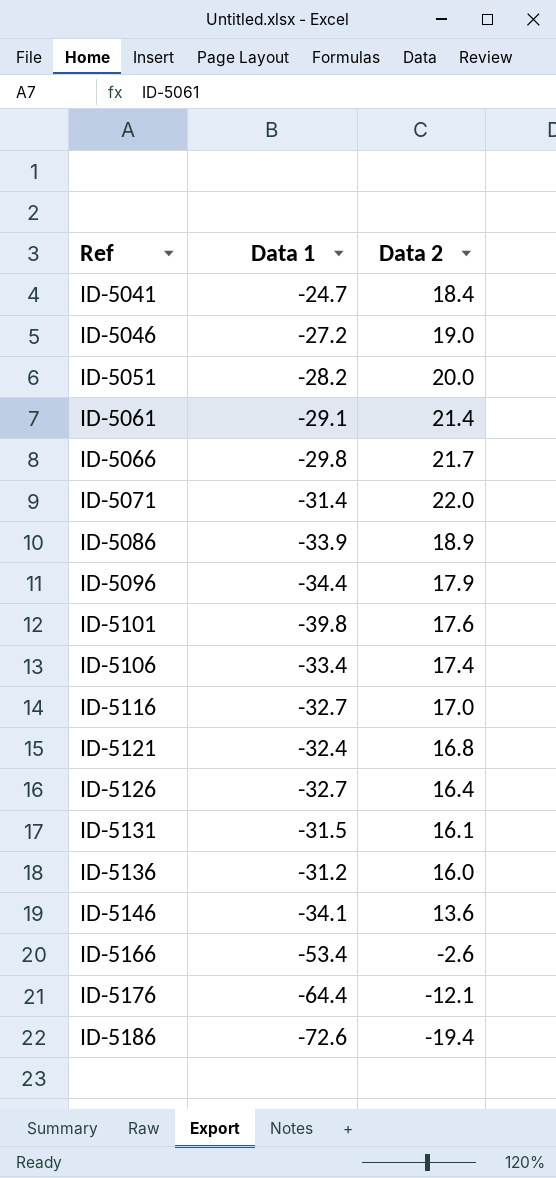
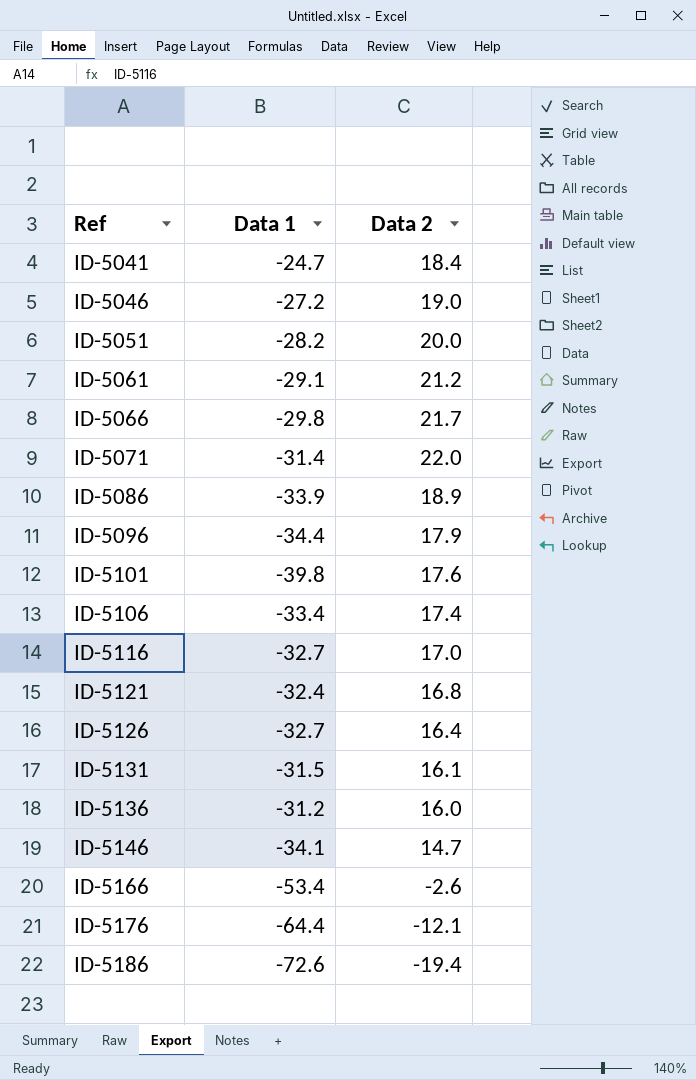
ID-5061 | Data 2: 21.4 -> 21.2
ID-5146 | Data 2: 13.6 -> 14.7

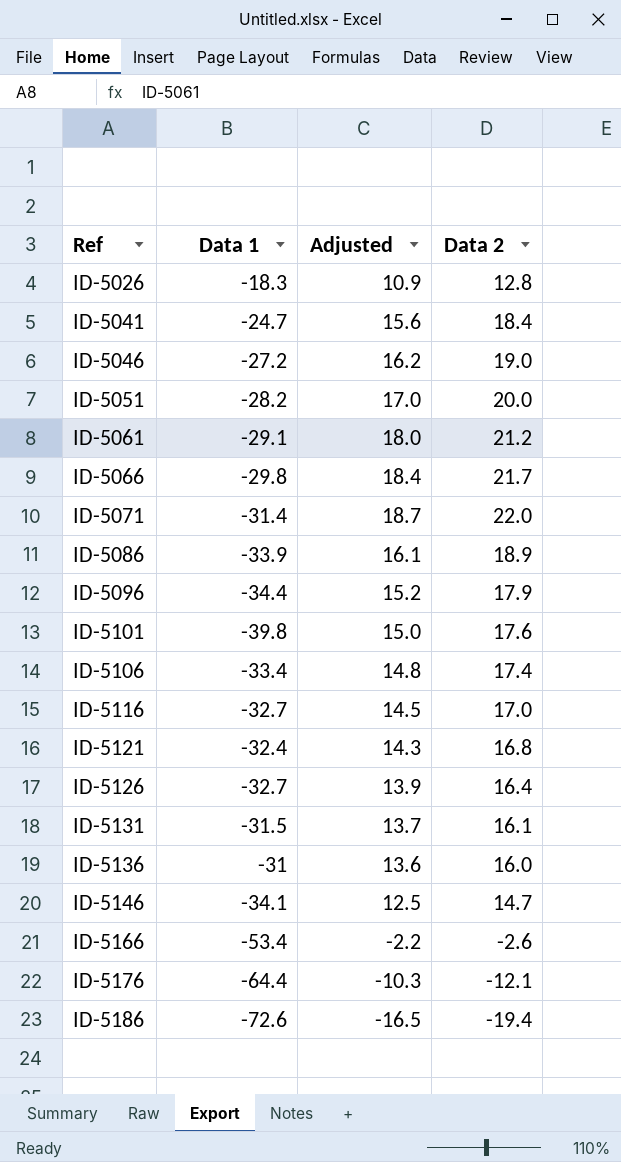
column Adjusted | formula: none -> [Data 2] * 0.85
row ID-5026: none -> -18.3 | 10.9 | 12.8
ID-5136 | Data 1: -31.2 -> -31

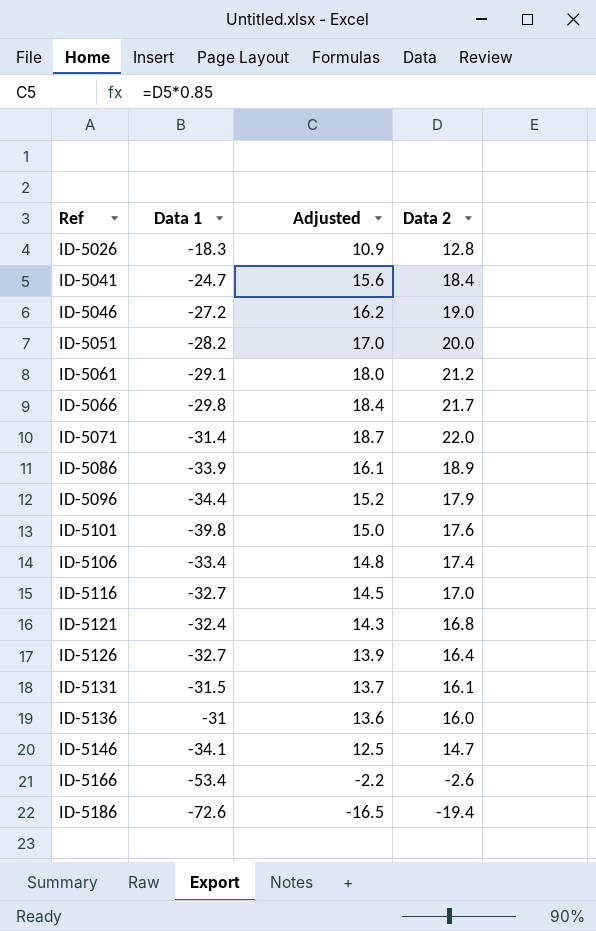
row ID-5176: -64.4 | -10.3 | -12.1 -> none

